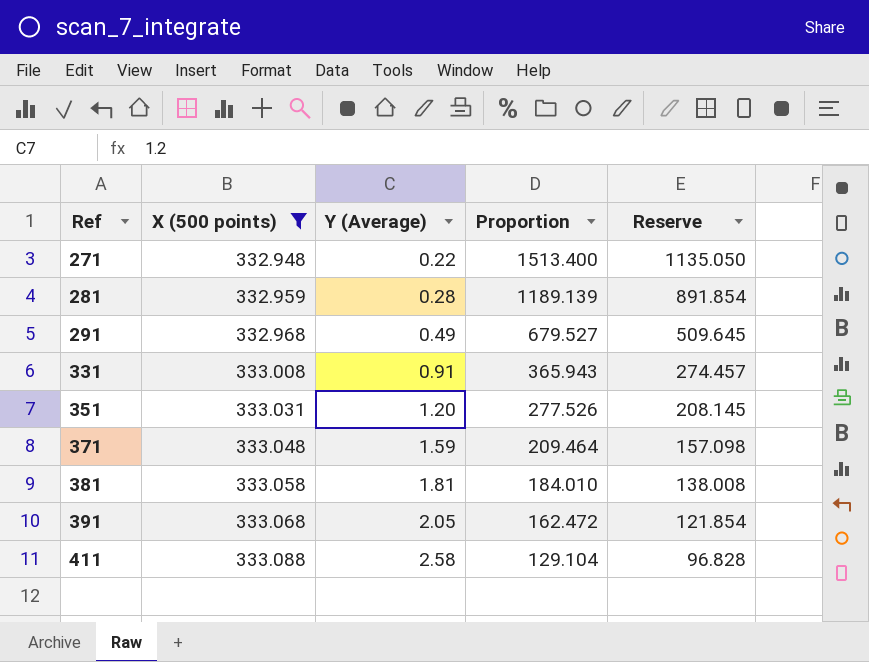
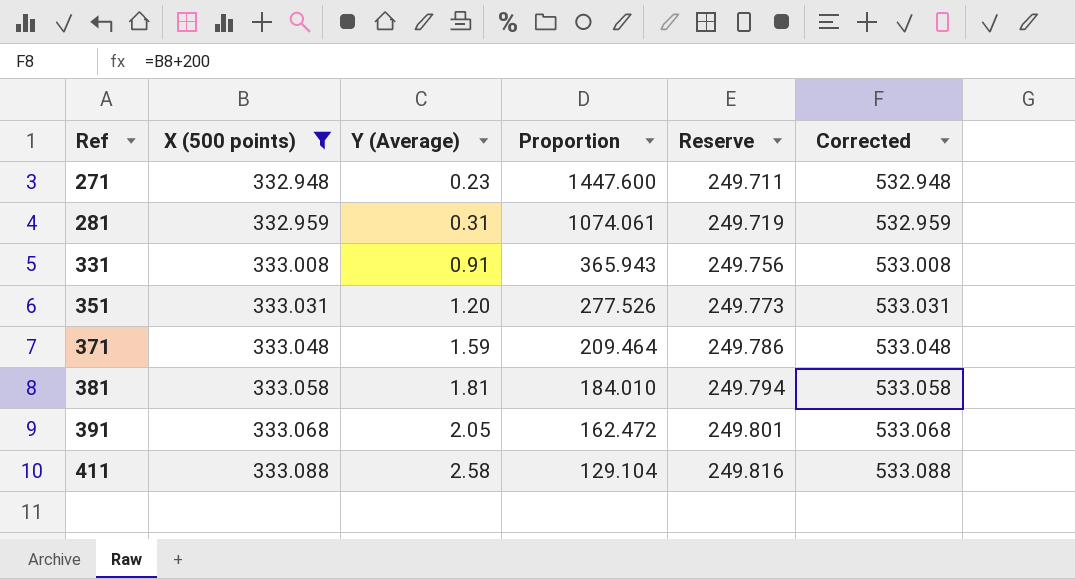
column Reserve | formula: [Proportion] * 0.75 -> [X (500 points)] * 0.75
column Corrected | formula: none -> [X (500 points)] + 200
row 291: 332.968 | 0.49 | 679.527 | 509.645 -> none
271 | Y (Average): 0.22 -> 0.23
271 | Proportion: 1513.400 -> 1447.600
281 | Y (Average): 0.28 -> 0.31
281 | Proportion: 1189.139 -> 1074.061

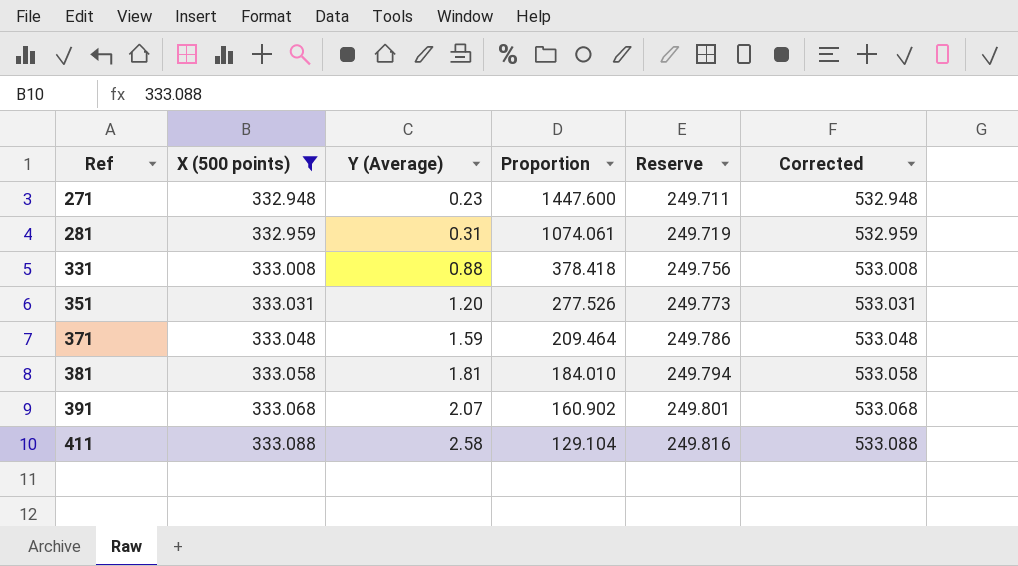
331 | Y (Average): 0.91 -> 0.88
331 | Proportion: 365.943 -> 378.418
391 | Y (Average): 2.05 -> 2.07
391 | Proportion: 162.472 -> 160.902

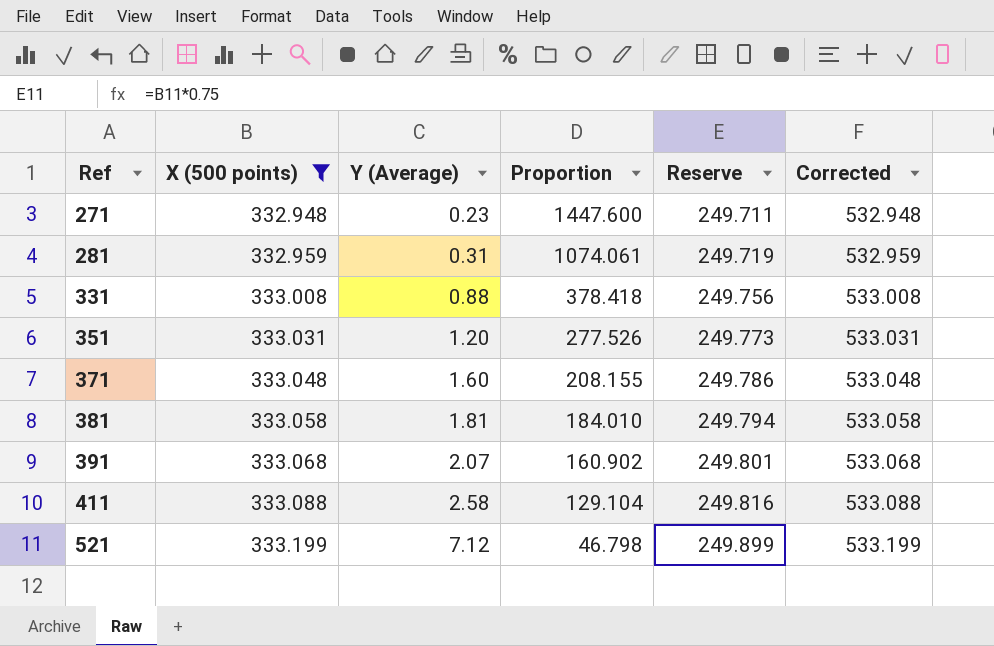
371 | Y (Average): 1.59 -> 1.60
371 | Proportion: 209.464 -> 208.155
row 521: none -> 333.199 | 7.12 | 46.798 | 249.899 | 533.199

